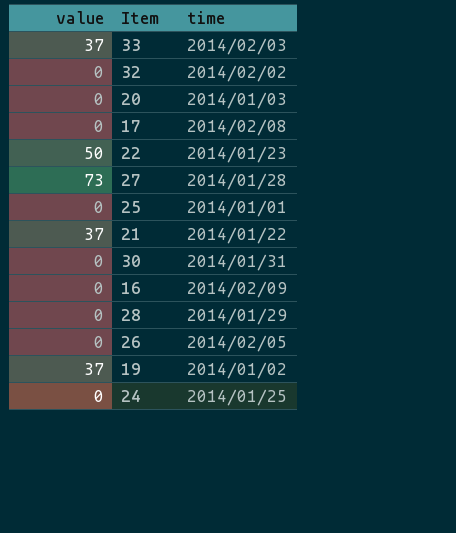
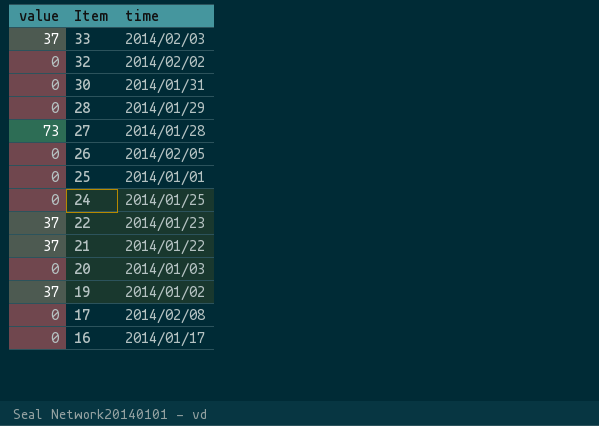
row order: none -> Item descending
22 | value: 50 -> 37
16 | time: 2014/02/09 -> 2014/01/17

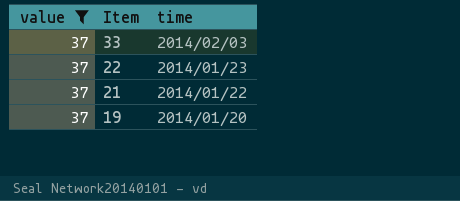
filter: none -> value = 37
19 | time: 2014/01/02 -> 2014/01/20

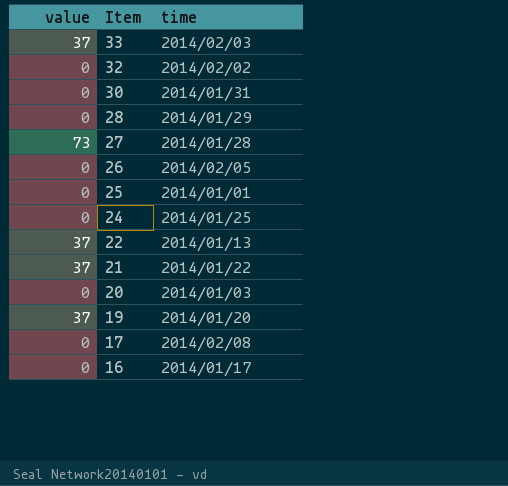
filter: value = 37 -> none
22 | time: 2014/01/23 -> 2014/01/13

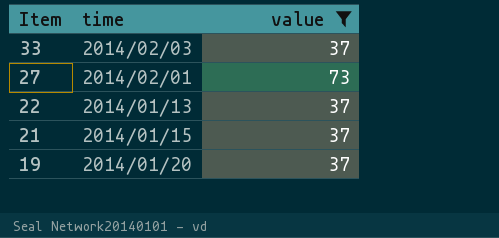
filter: none -> value != 0
column value | position: 1 -> 3
27 | time: 2014/01/28 -> 2014/02/01
21 | time: 2014/01/22 -> 2014/01/15

